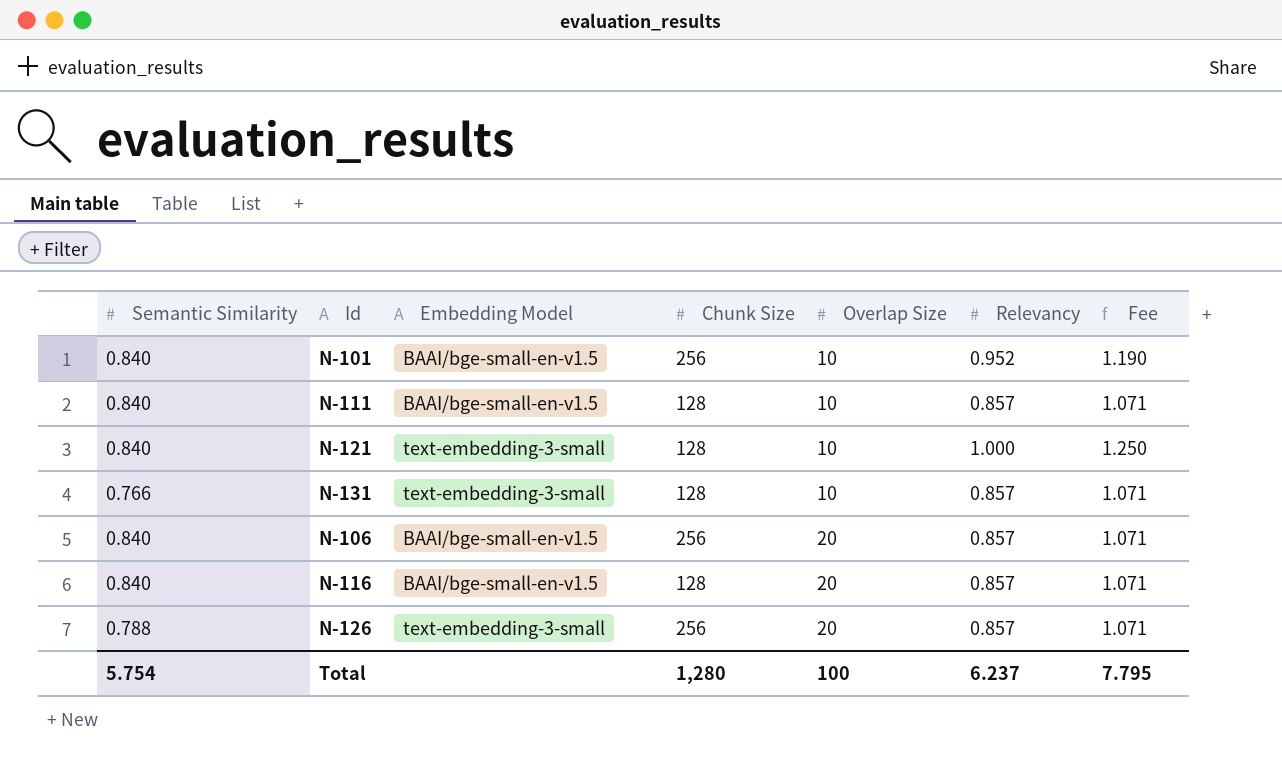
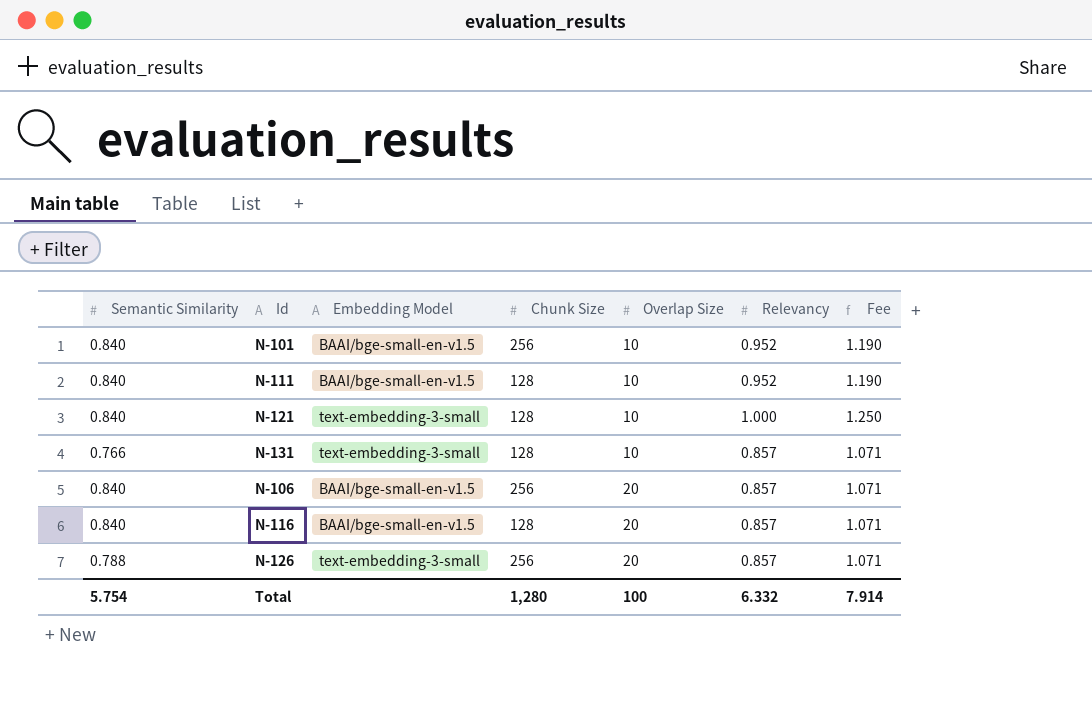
N-111 | Relevancy: 0.857 -> 0.952
N-111 | Fee: 1.071 -> 1.190
Total | Relevancy: 6.237 -> 6.332
Total | Fee: 7.795 -> 7.914

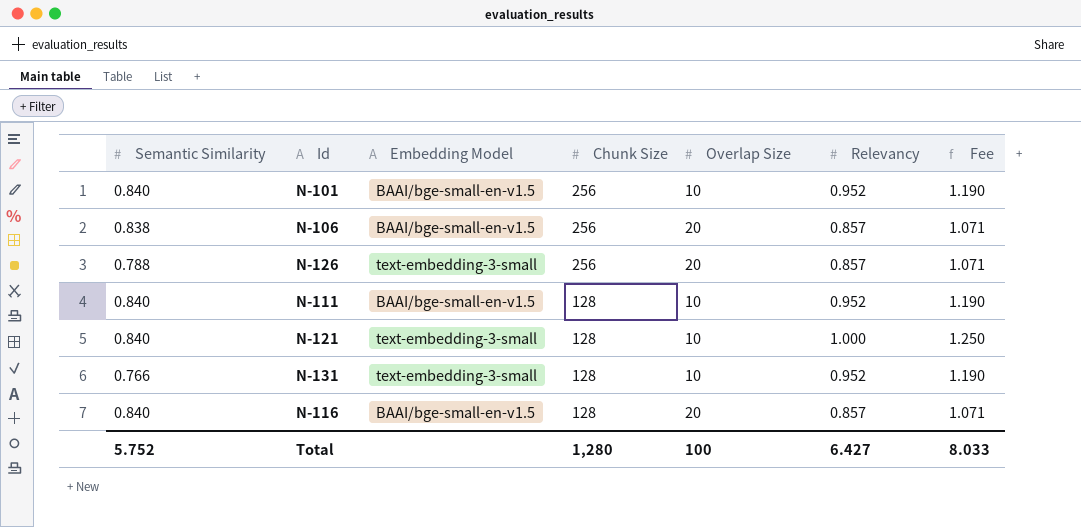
row order: Overlap Size ascending -> Chunk Size descending
N-106 | Semantic Similarity: 0.840 -> 0.838
N-131 | Relevancy: 0.857 -> 0.952
N-131 | Fee: 1.071 -> 1.190
Total | Semantic Similarity: 5.754 -> 5.752
Total | Relevancy: 6.332 -> 6.427
Total | Fee: 7.914 -> 8.033

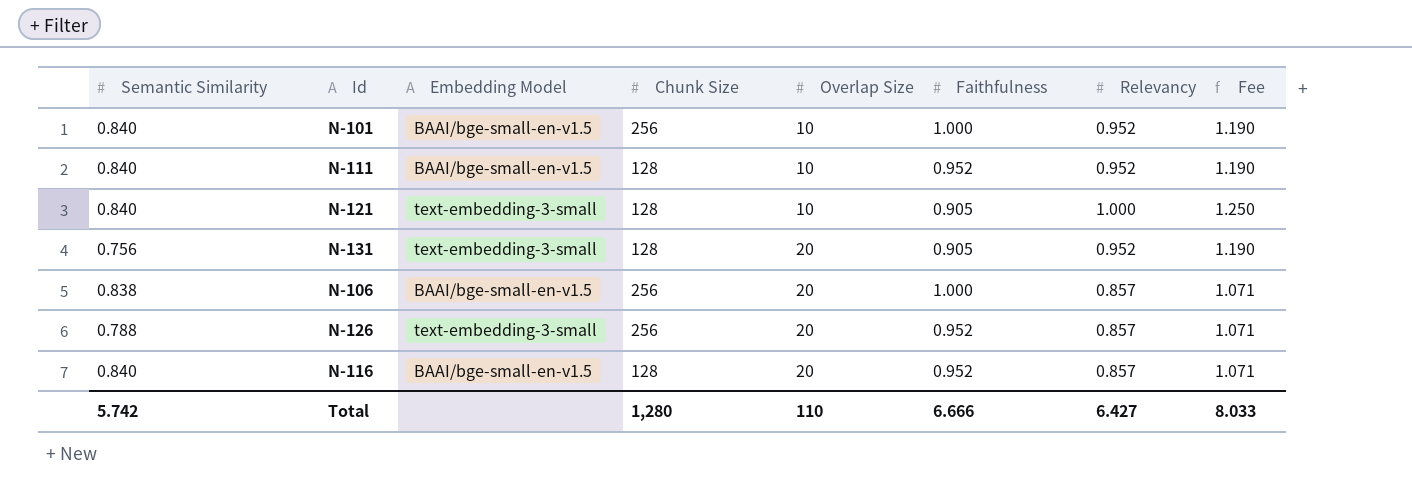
row order: Chunk Size descending -> Overlap Size ascending
column Faithfulness | position: none -> 6
N-131 | Semantic Similarity: 0.766 -> 0.756
N-131 | Overlap Size: 10 -> 20
Total | Semantic Similarity: 5.752 -> 5.742
Total | Overlap Size: 100 -> 110

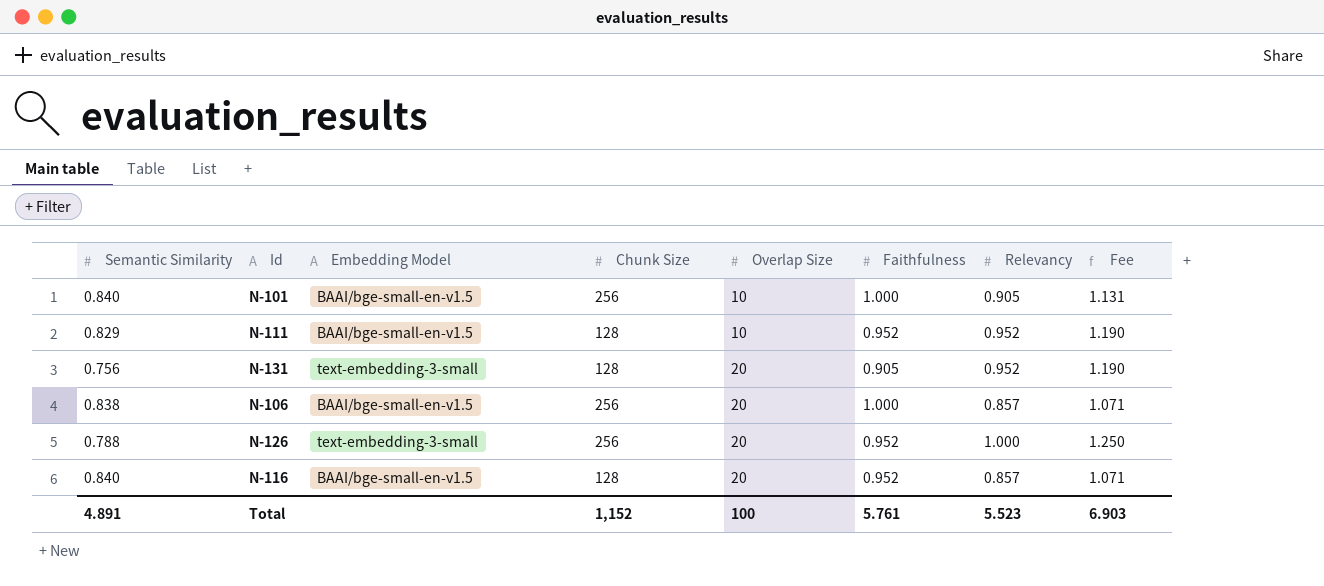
row N-121: 0.840 | text-embedding-3-small | 128 | 10 | 0.905 | 1.000 | 1.250 -> none
N-101 | Relevancy: 0.952 -> 0.905
N-101 | Fee: 1.190 -> 1.131
N-111 | Semantic Similarity: 0.840 -> 0.829
N-126 | Relevancy: 0.857 -> 1.000
N-126 | Fee: 1.071 -> 1.250
Total | Semantic Similarity: 5.742 -> 4.891
Total | Chunk Size: 1,280 -> 1,152
Total | Overlap Size: 110 -> 100
Total | Faithfulness: 6.666 -> 5.761
Total | Relevancy: 6.427 -> 5.523
Total | Fee: 8.033 -> 6.903

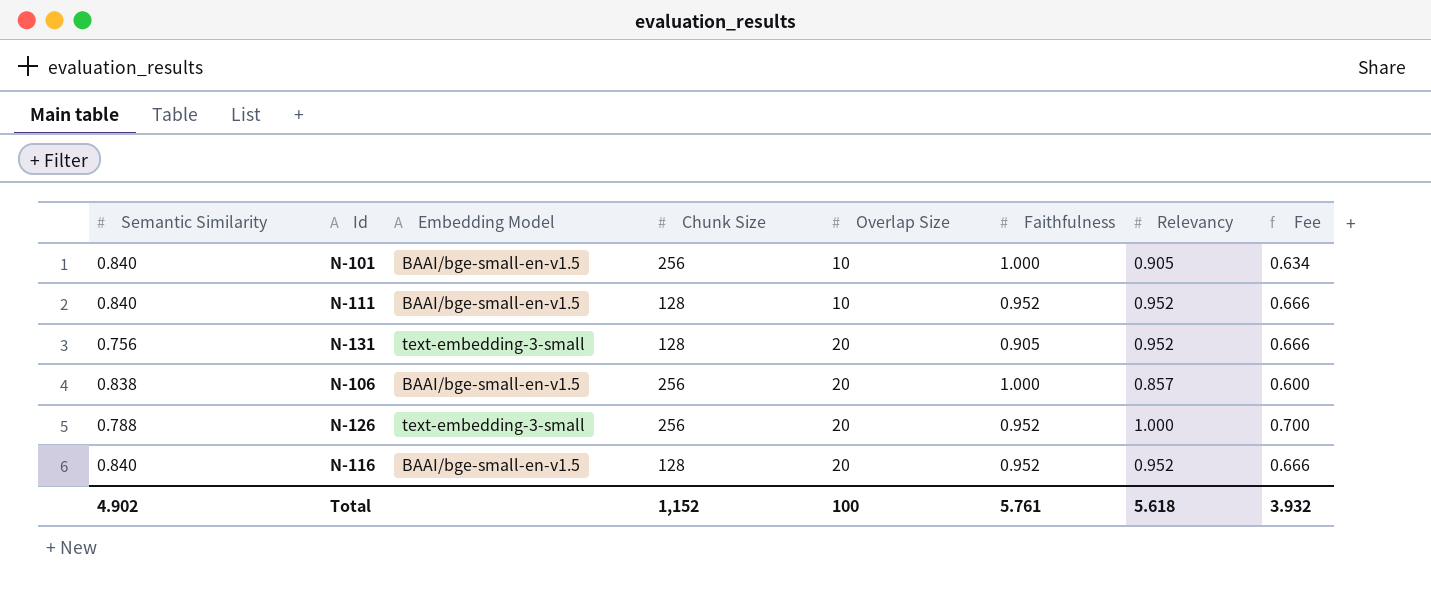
column Fee | formula: [Relevancy] * 1.25 -> [Relevancy] * 0.7
N-111 | Semantic Similarity: 0.829 -> 0.840
N-116 | Relevancy: 0.857 -> 0.952
Total | Semantic Similarity: 4.891 -> 4.902
Total | Relevancy: 5.523 -> 5.618
Total | Fee: 6.903 -> 3.932

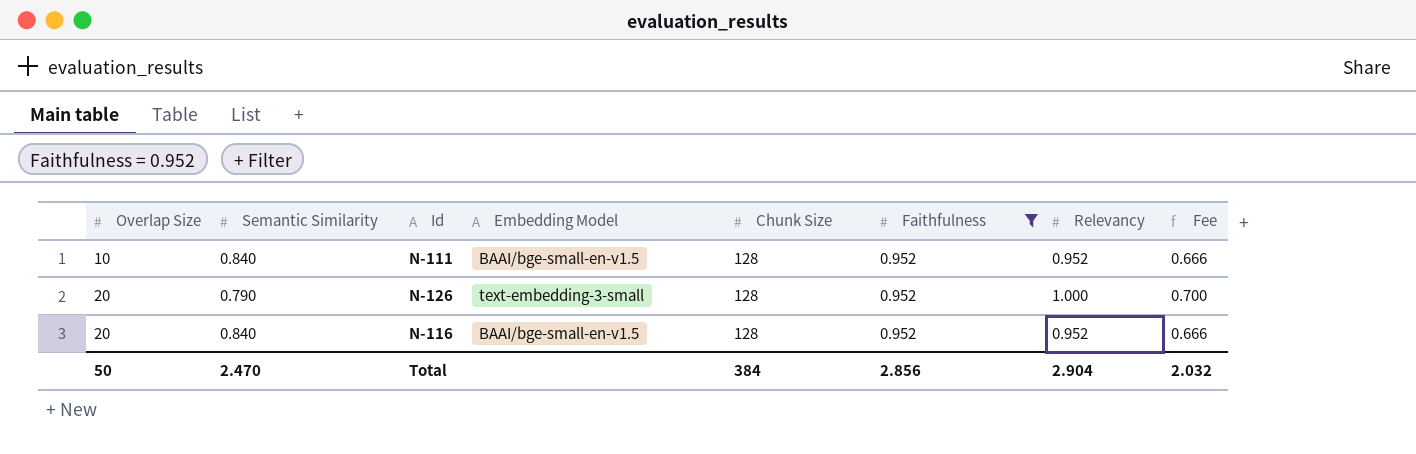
filter: none -> Faithfulness = 0.952
column Overlap Size | position: 5 -> 1
N-126 | Semantic Similarity: 0.788 -> 0.790
N-126 | Chunk Size: 256 -> 128
Total | Overlap Size: 100 -> 50
Total | Semantic Similarity: 4.902 -> 2.470
Total | Chunk Size: 1,152 -> 384
Total | Faithfulness: 5.761 -> 2.856
Total | Relevancy: 5.618 -> 2.904
Total | Fee: 3.932 -> 2.032

